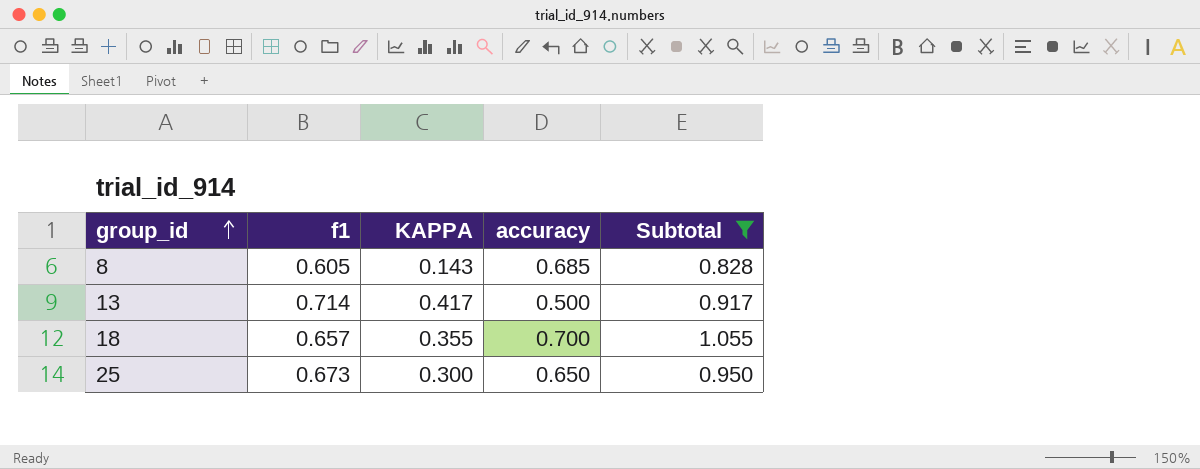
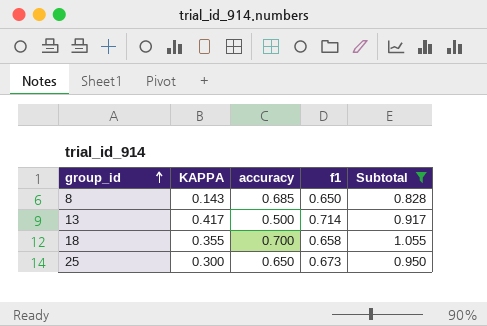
column f1 | position: 2 -> 4
8 | f1: 0.605 -> 0.650
18 | f1: 0.657 -> 0.658

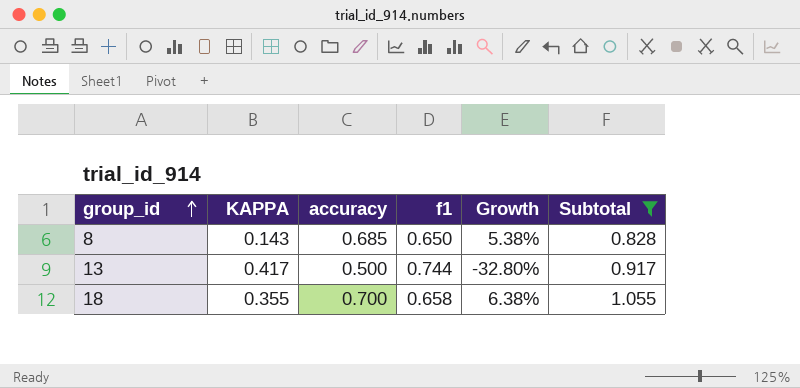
column Growth | formula: none -> ([accuracy] - [f1]) / [f1]
row 25: 0.300 | 0.650 | 0.673 | 0.950 -> none
13 | f1: 0.714 -> 0.744

